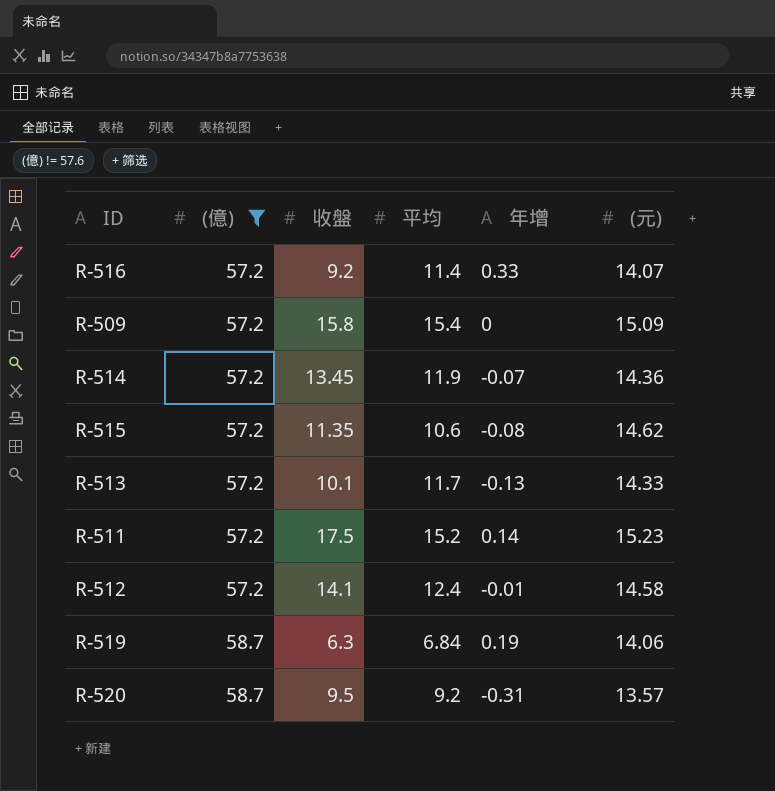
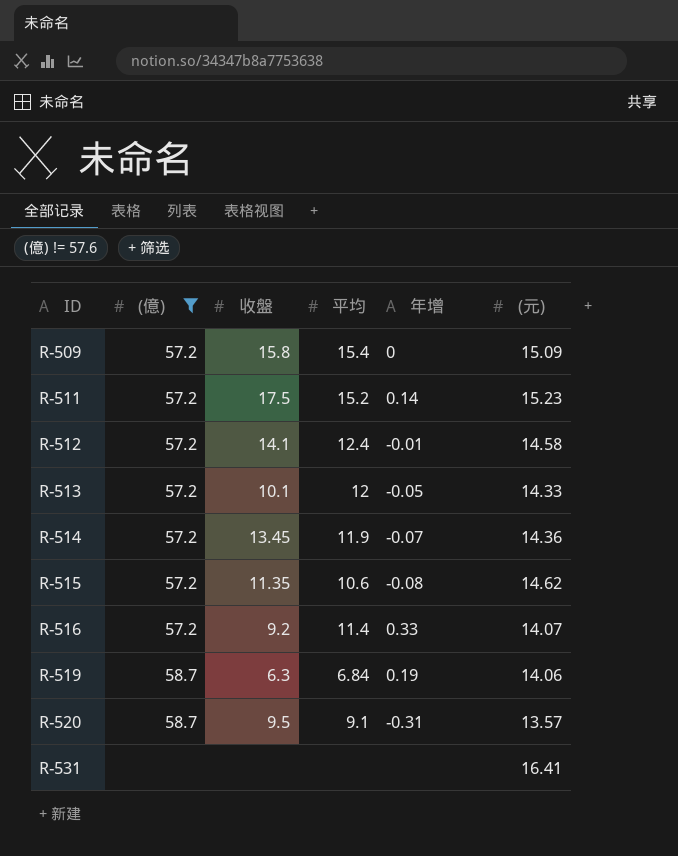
row order: (億) ascending -> ID ascending
R-513 | 平均: 11.7 -> 12
R-513 | 年增: -0.13 -> -0.05
R-520 | 平均: 9.2 -> 9.1
row R-531: none -> none | none | none | none | 16.41

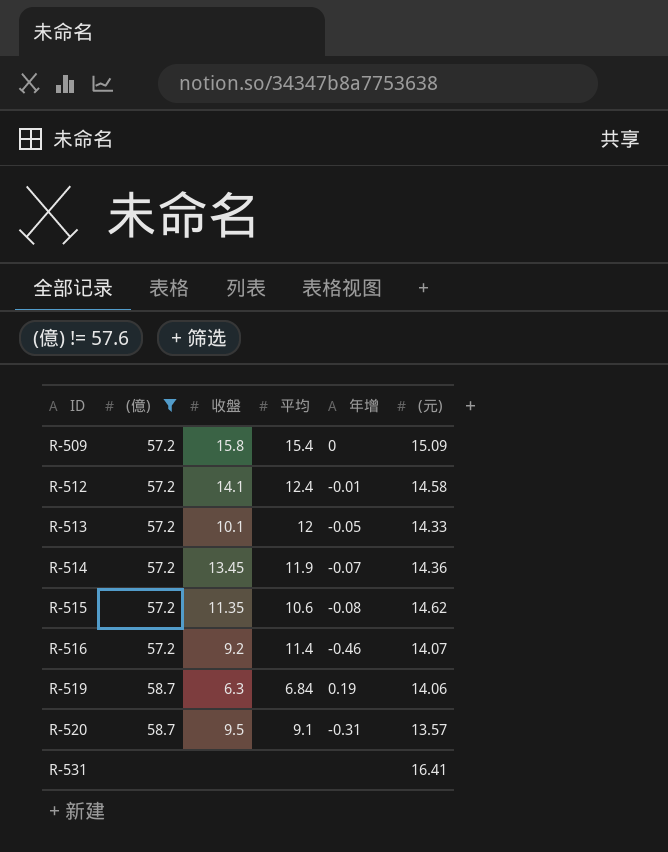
row R-511: 57.2 | 17.5 | 15.2 | 0.14 | 15.23 -> none
R-516 | 年增: 0.33 -> -0.46

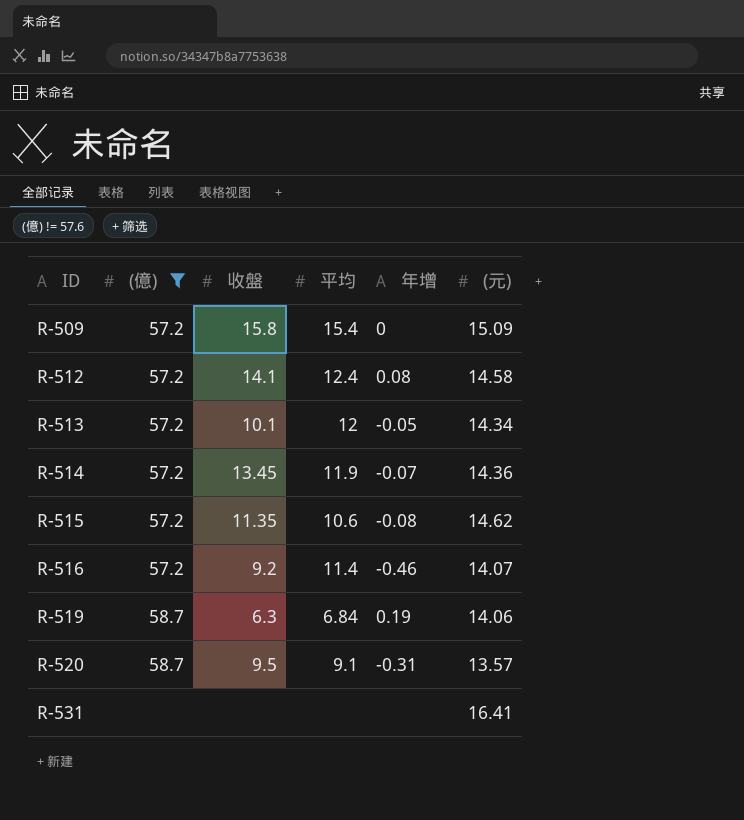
R-512 | 年增: -0.01 -> 0.08
R-513 | (元): 14.33 -> 14.34

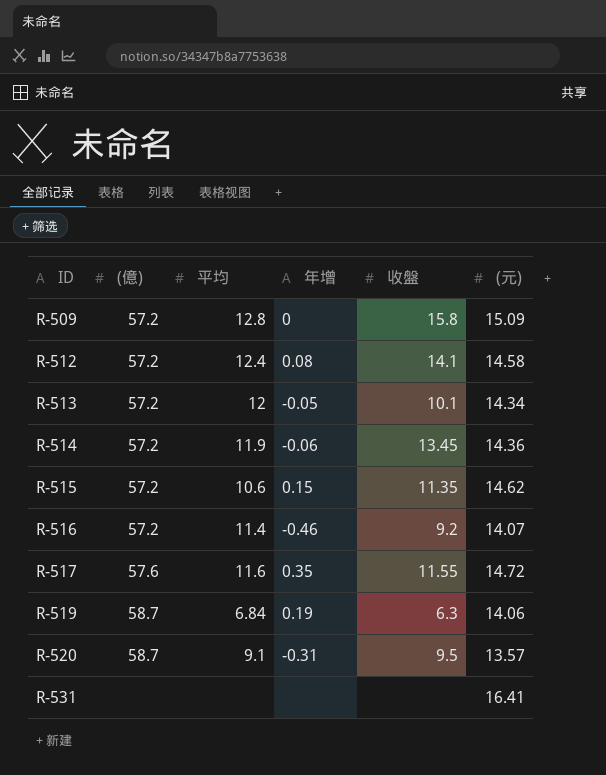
filter: (億) != 57.6 -> none
column 收盤 | position: 3 -> 5
R-509 | 平均: 15.4 -> 12.8
R-514 | 年增: -0.07 -> -0.06
R-515 | 年增: -0.08 -> 0.15

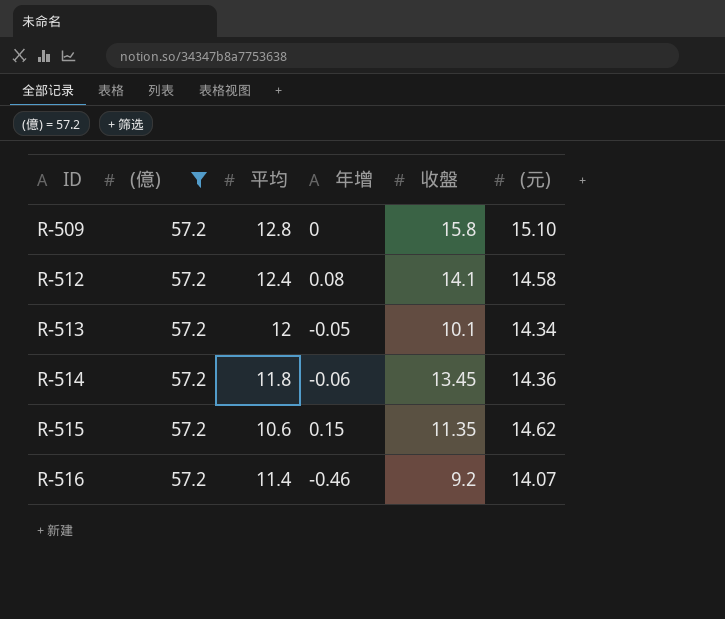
filter: none -> (億) = 57.2
R-509 | (元): 15.09 -> 15.10
R-514 | 平均: 11.9 -> 11.8

